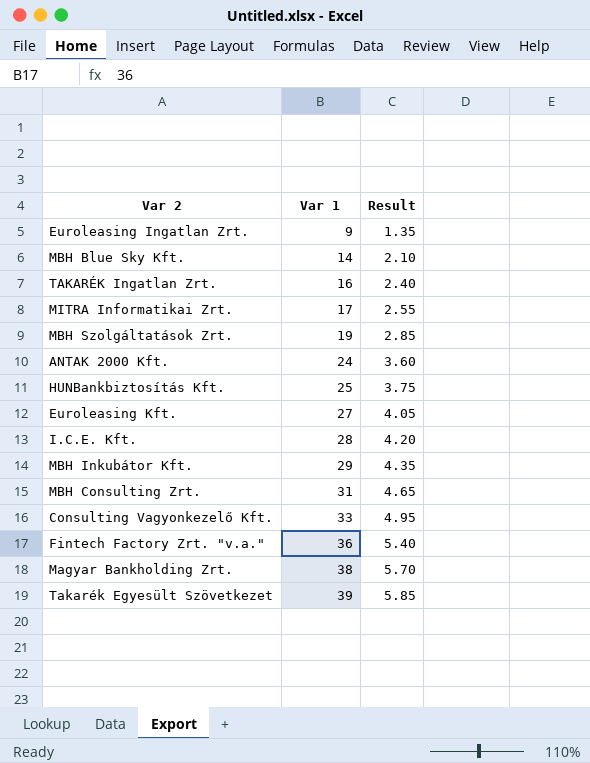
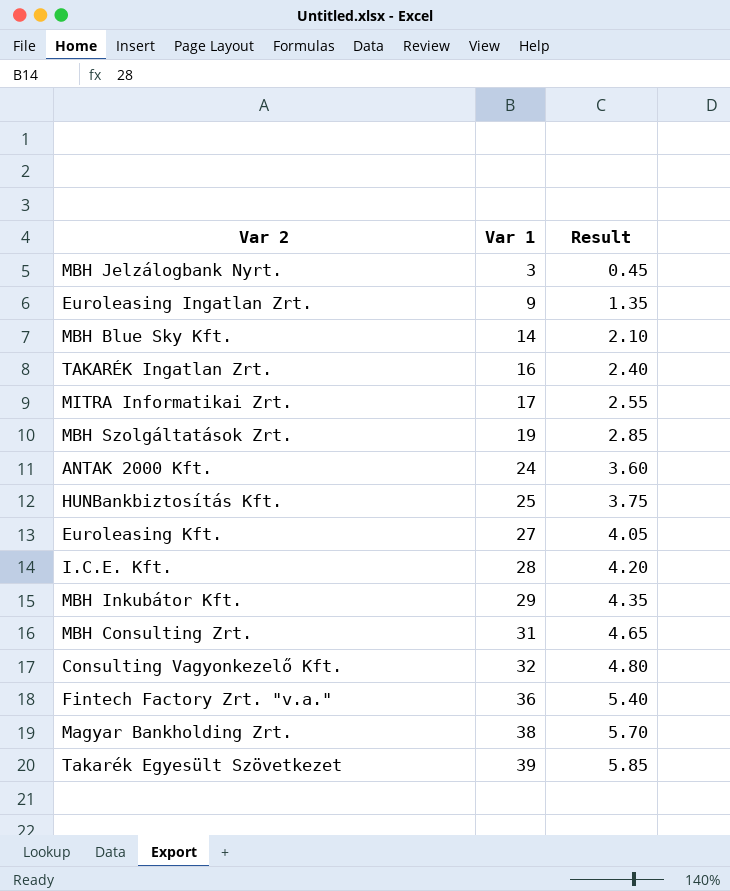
row MBH Jelzálogbank Nyrt.: none -> 3 | 0.45
Consulting Vagyonkezelő Kft. | Var 1: 33 -> 32
Consulting Vagyonkezelő Kft. | Result: 4.95 -> 4.80

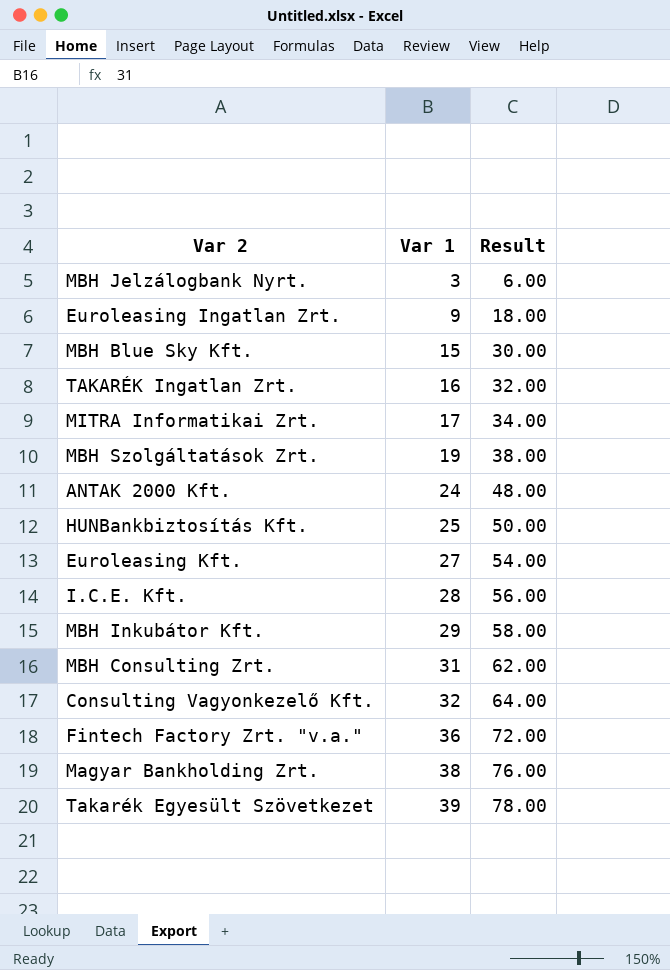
column Result | formula: [Var 1] * 0.15 -> [Var 1] * 2
MBH Blue Sky Kft. | Var 1: 14 -> 15

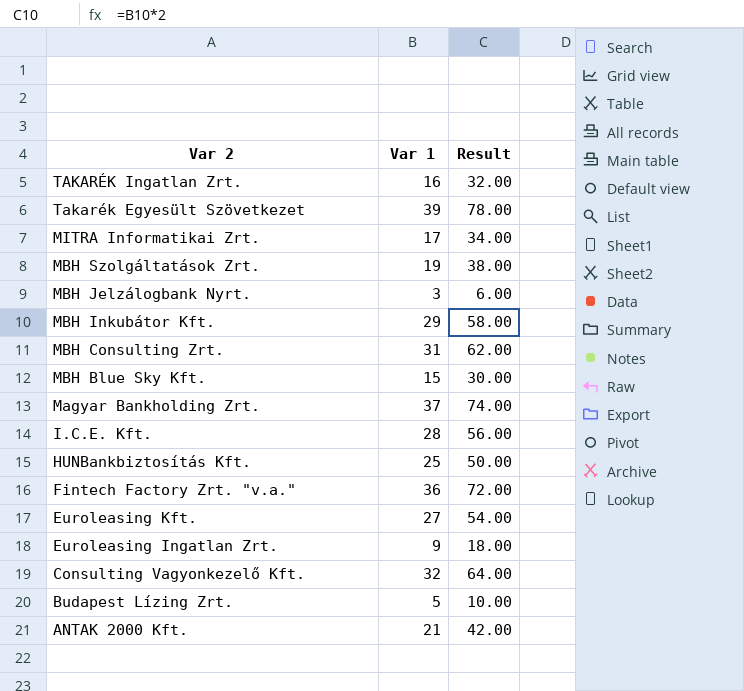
row order: Var 1 ascending -> Var 2 descending
Magyar Bankholding Zrt. | Var 1: 38 -> 37
Magyar Bankholding Zrt. | Result: 76.00 -> 74.00
row Budapest Lízing Zrt.: none -> 5 | 10.00
ANTAK 2000 Kft. | Var 1: 24 -> 21
ANTAK 2000 Kft. | Result: 48.00 -> 42.00

